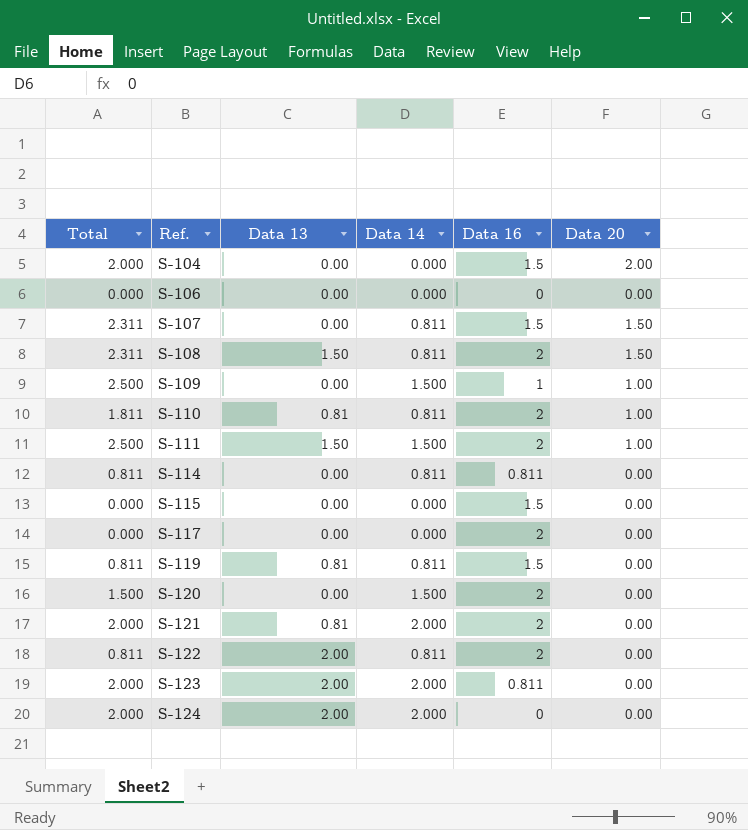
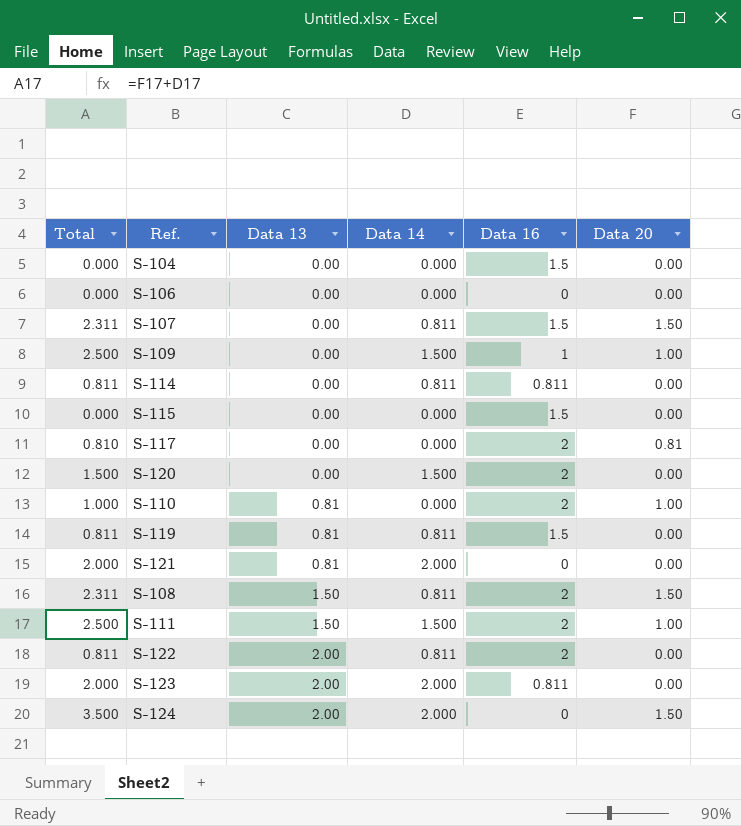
row order: Ref. ascending -> Data 13 ascending
S-104 | Total: 2.000 -> 0.000
S-104 | Data 20: 2.00 -> 0.00
S-117 | Total: 0.000 -> 0.810
S-117 | Data 20: 0.00 -> 0.81
S-110 | Total: 1.811 -> 1.000
S-110 | Data 14: 0.811 -> 0.000
S-121 | Data 16: 2 -> 0
S-124 | Total: 2.000 -> 3.500
S-124 | Data 20: 0.00 -> 1.50

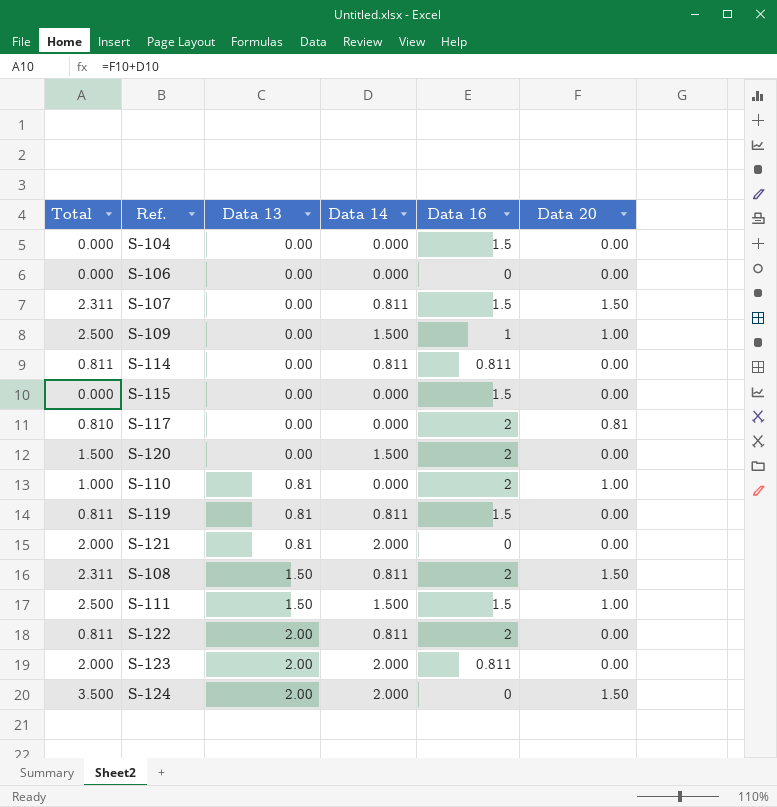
S-111 | Data 16: 2 -> 1.5

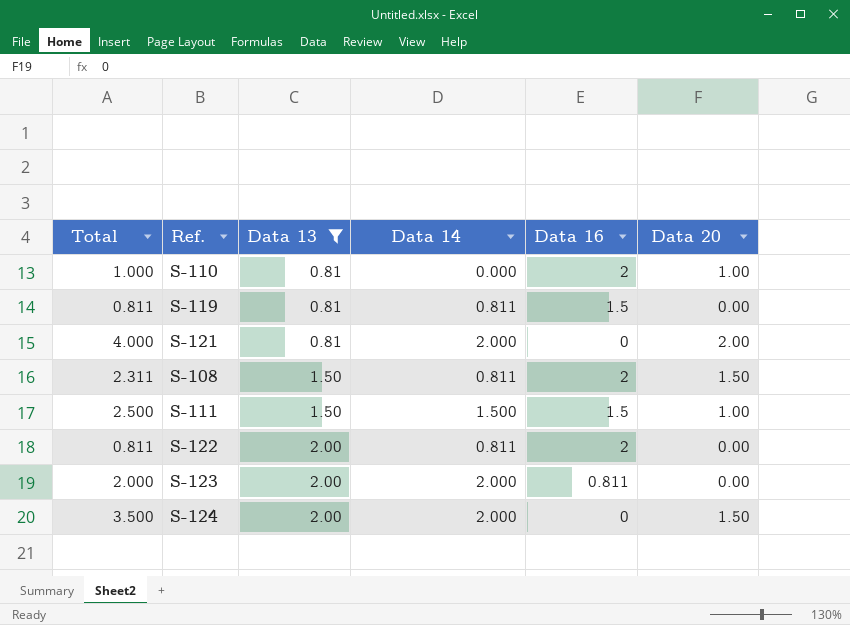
filter: none -> Data 13 != 0.00
S-121 | Total: 2.000 -> 4.000
S-121 | Data 20: 0.00 -> 2.00

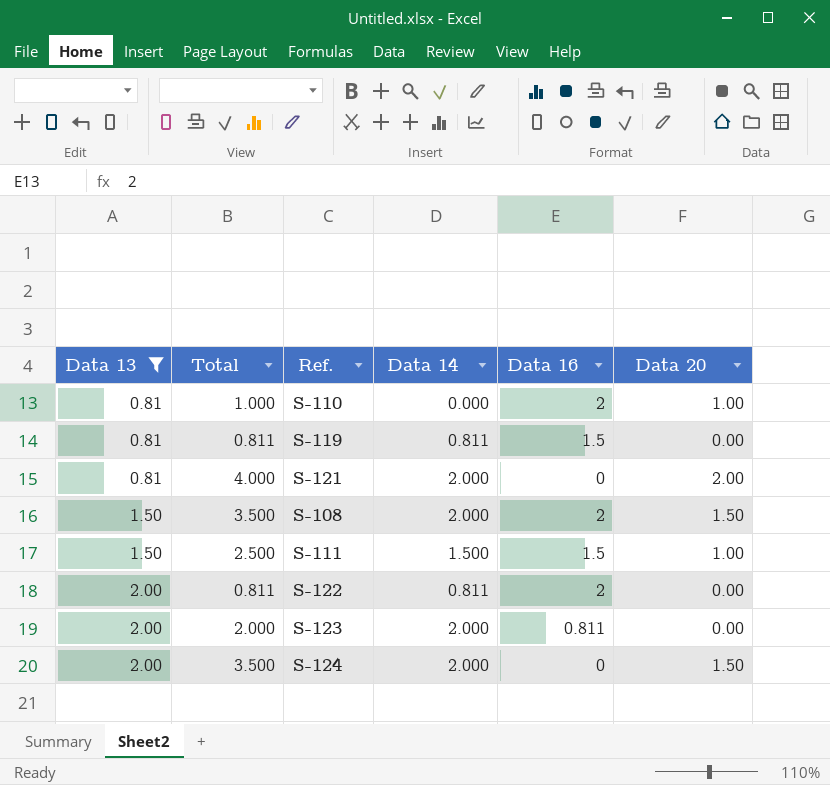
column Data 13 | position: 3 -> 1
S-108 | Total: 2.311 -> 3.500
S-108 | Data 14: 0.811 -> 2.000

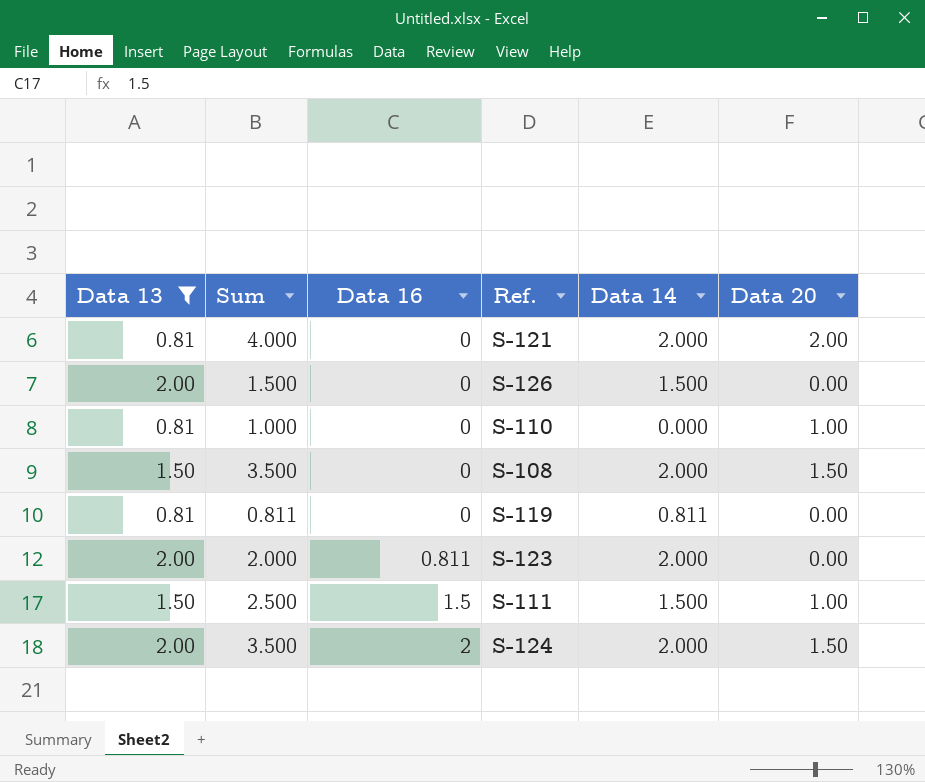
row order: Data 13 ascending -> Data 16 ascending
column name: Total -> Sum
column Data 16 | position: 5 -> 3
row S-122: 2.00 | 0.811 | 0.811 | 2 | 0.00 -> none
row S-126: none -> 2.00 | 1.500 | 0 | 1.500 | 0.00
S-110 | Data 16: 2 -> 0
S-108 | Data 16: 2 -> 0
S-119 | Data 16: 1.5 -> 0
S-124 | Data 16: 0 -> 2

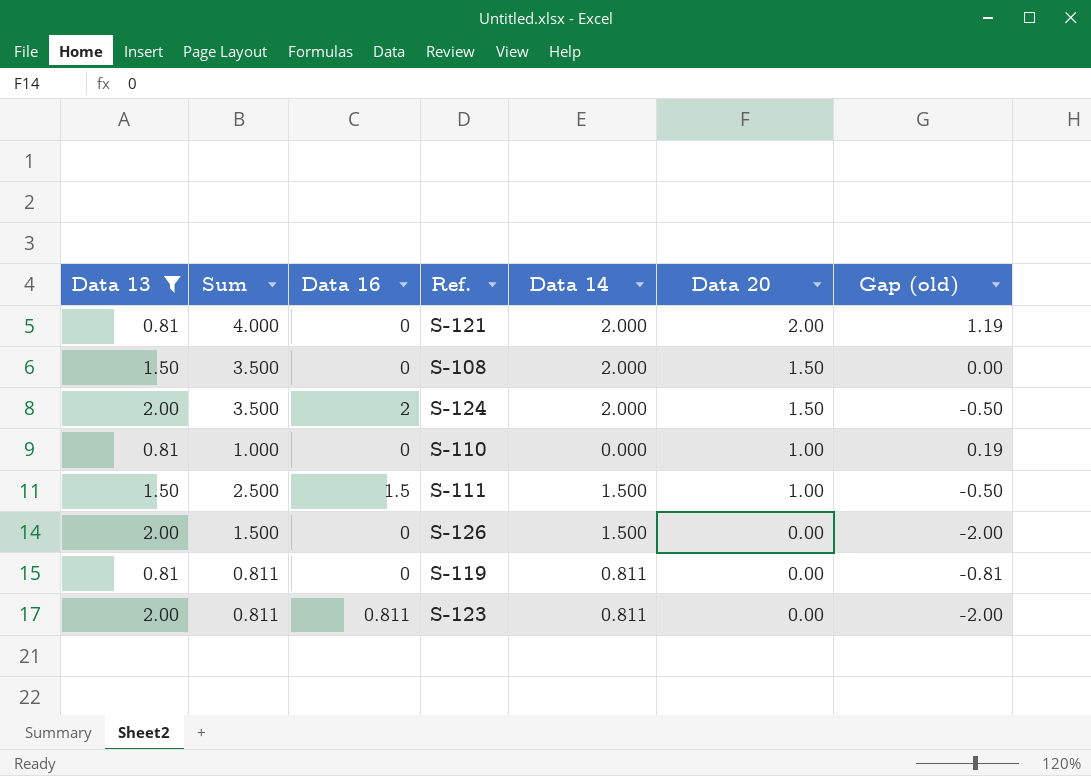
row order: Data 16 ascending -> Data 20 descending
column Gap (old) | formula: none -> [Data 20] - [Data 13]
S-123 | Sum: 2.000 -> 0.811
S-123 | Data 14: 2.000 -> 0.811

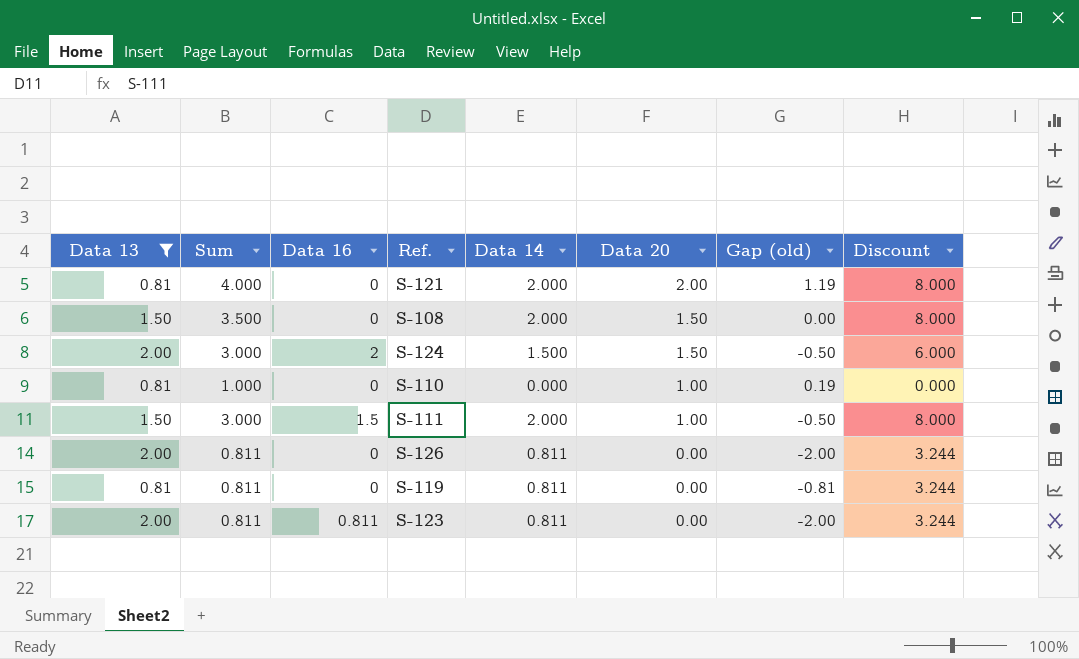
column Discount | formula: none -> [Data 14] * 4
S-124 | Sum: 3.500 -> 3.000
S-124 | Data 14: 2.000 -> 1.500
S-111 | Sum: 2.500 -> 3.000
S-111 | Data 14: 1.500 -> 2.000
S-126 | Sum: 1.500 -> 0.811
S-126 | Data 14: 1.500 -> 0.811

